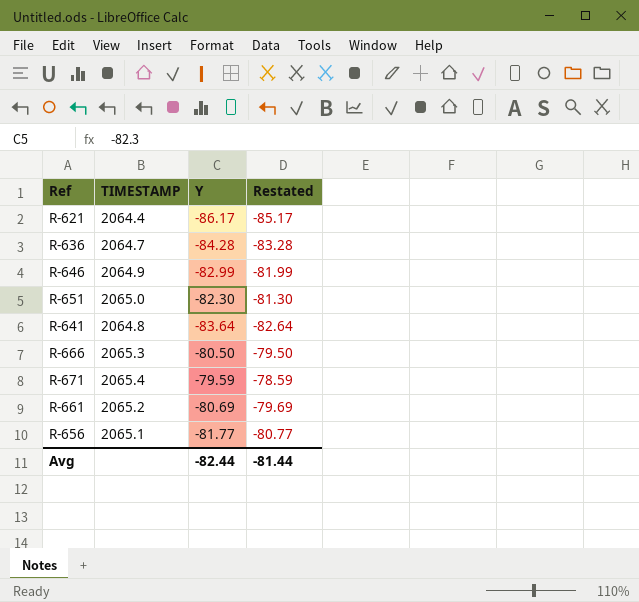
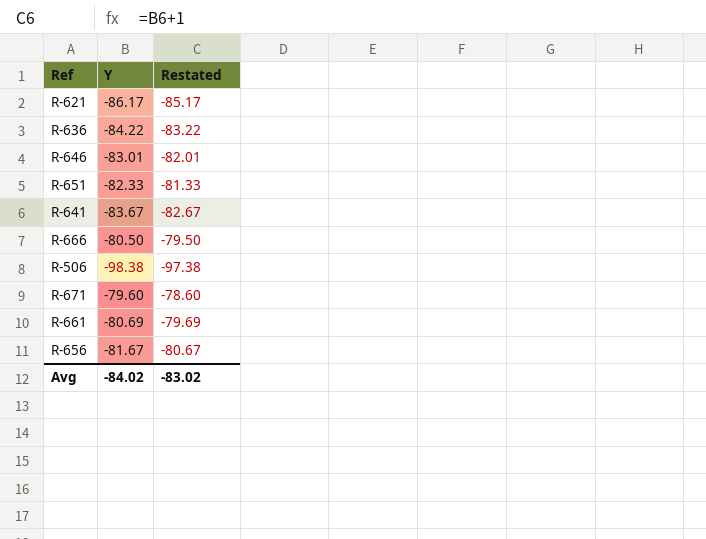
column TIMESTAMP | position: 2 -> none
R-636 | Y: -84.28 -> -84.22
R-636 | Restated: -83.28 -> -83.22
R-646 | Y: -82.99 -> -83.01
R-646 | Restated: -81.99 -> -82.01
R-651 | Y: -82.30 -> -82.33
R-651 | Restated: -81.30 -> -81.33
R-641 | Y: -83.64 -> -83.67
R-641 | Restated: -82.64 -> -82.67
row R-506: none -> -98.38 | -97.38
R-671 | Y: -79.59 -> -79.60
R-671 | Restated: -78.59 -> -78.60
R-656 | Y: -81.77 -> -81.67
R-656 | Restated: -80.77 -> -80.67
Avg | Y: -82.44 -> -84.02
Avg | Restated: -81.44 -> -83.02

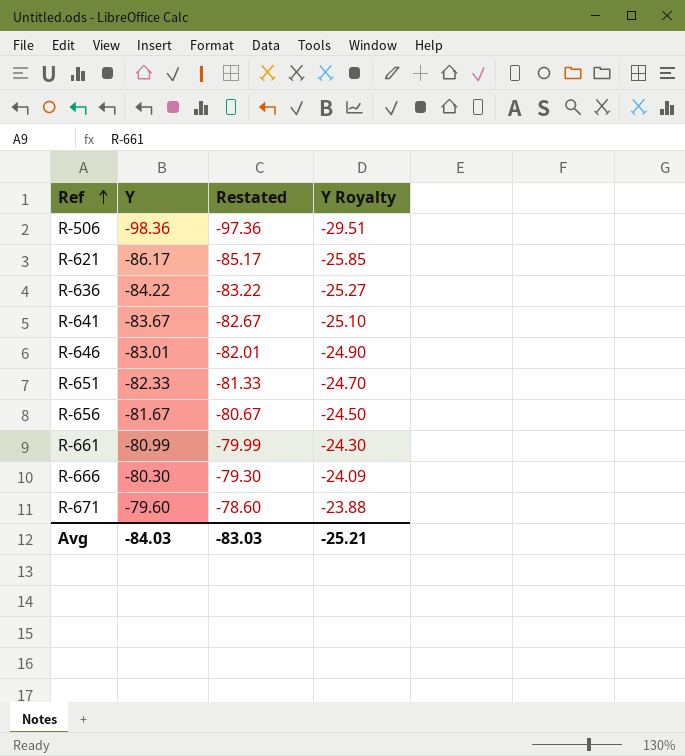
row order: none -> Ref ascending
column Y Royalty | formula: none -> [Y] * 0.3
R-506 | Y: -98.38 -> -98.36
R-506 | Restated: -97.38 -> -97.36
R-661 | Y: -80.69 -> -80.99
R-661 | Restated: -79.69 -> -79.99
R-666 | Y: -80.50 -> -80.30
R-666 | Restated: -79.50 -> -79.30
Avg | Y: -84.02 -> -84.03
Avg | Restated: -83.02 -> -83.03

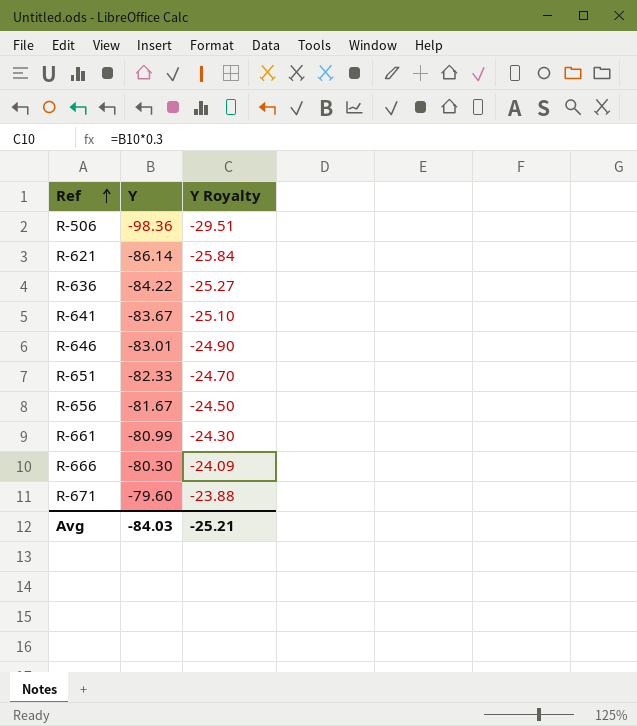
column Restated | formula: [Y] + 1 -> none
R-621 | Y: -86.17 -> -86.14
R-621 | Y Royalty: -25.85 -> -25.84

